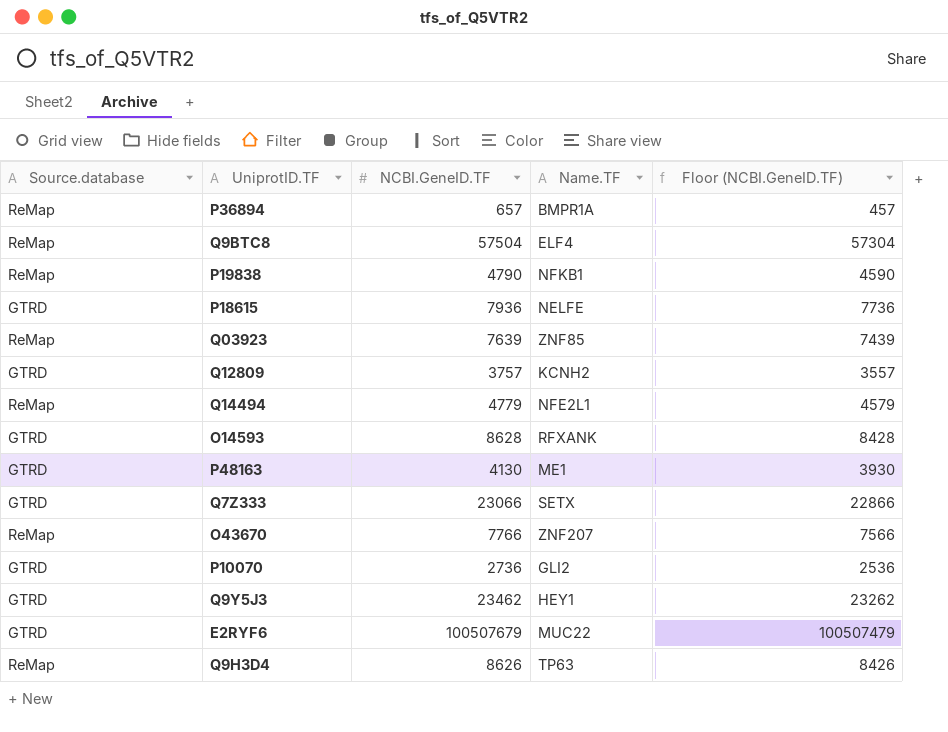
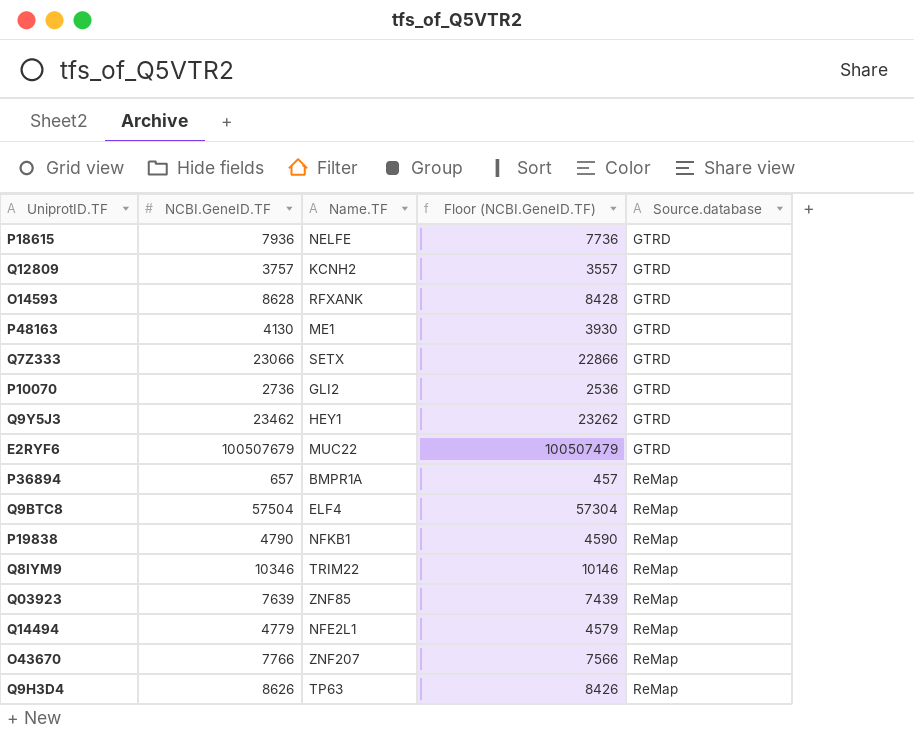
row order: none -> Source.database ascending
column Source.database | position: 1 -> 5
row Q8IYM9: none -> 10346 | TRIM22 | 10146 | ReMap

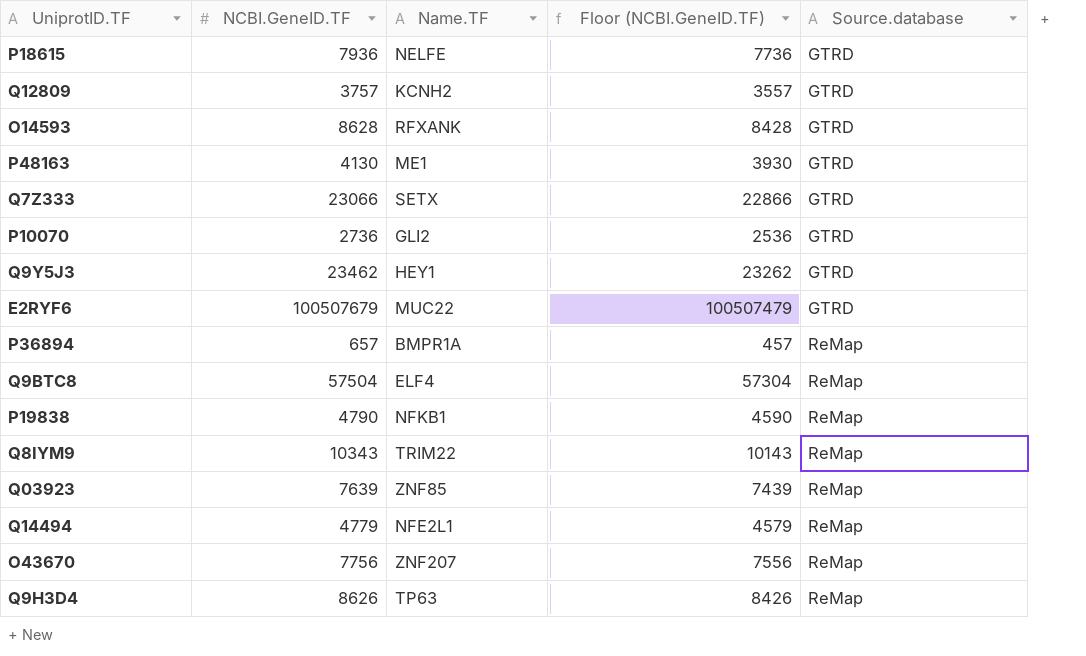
Q8IYM9 | NCBI.GeneID.TF: 10346 -> 10343
Q8IYM9 | Floor (NCBI.GeneID.TF): 10146 -> 10143
O43670 | NCBI.GeneID.TF: 7766 -> 7756
O43670 | Floor (NCBI.GeneID.TF): 7566 -> 7556

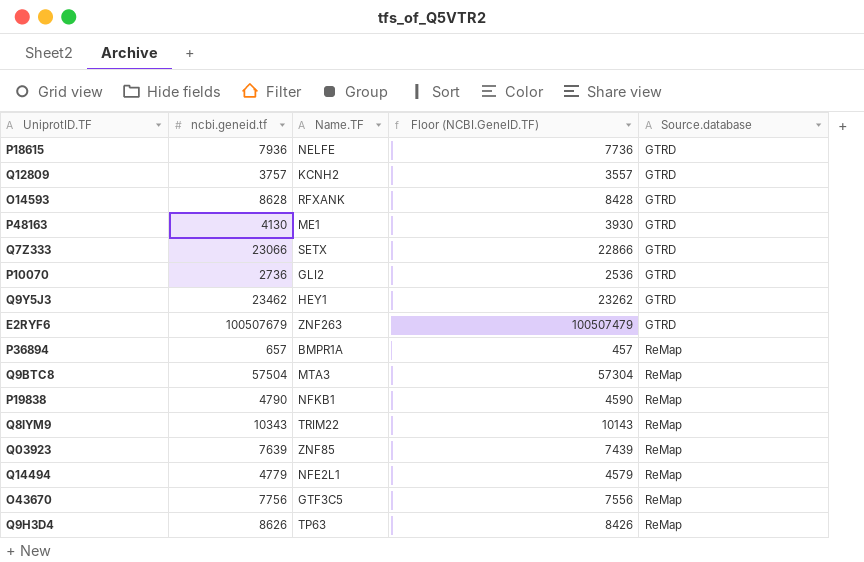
column name: NCBI.GeneID.TF -> ncbi.geneid.tf
E2RYF6 | Name.TF: MUC22 -> ZNF263
Q9BTC8 | Name.TF: ELF4 -> MTA3
O43670 | Name.TF: ZNF207 -> GTF3C5

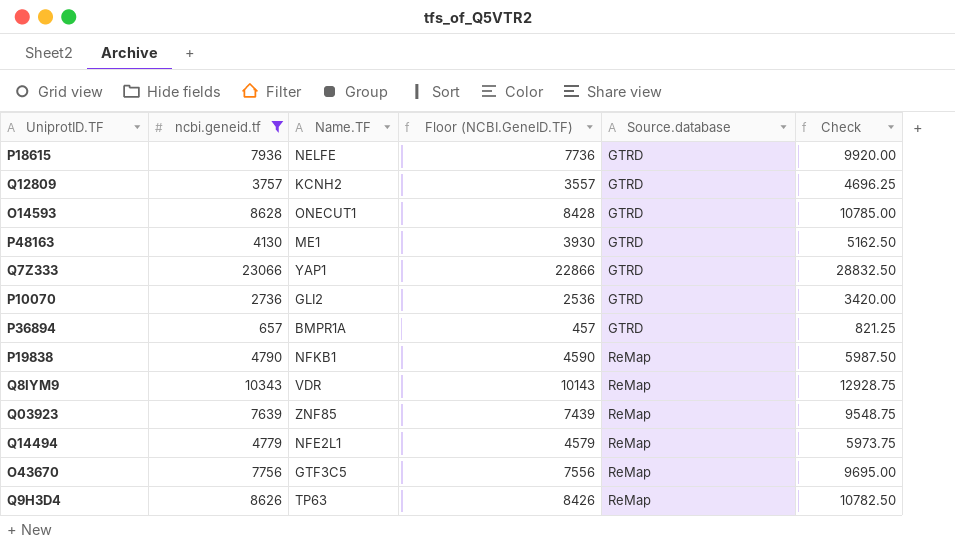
filter: none -> ncbi.geneid.tf <= 23066
column Check | formula: none -> [ncbi.geneid.tf] * 1.25
O14593 | Name.TF: RFXANK -> ONECUT1
Q7Z333 | Name.TF: SETX -> YAP1
P36894 | Source.database: ReMap -> GTRD
Q8IYM9 | Name.TF: TRIM22 -> VDR

